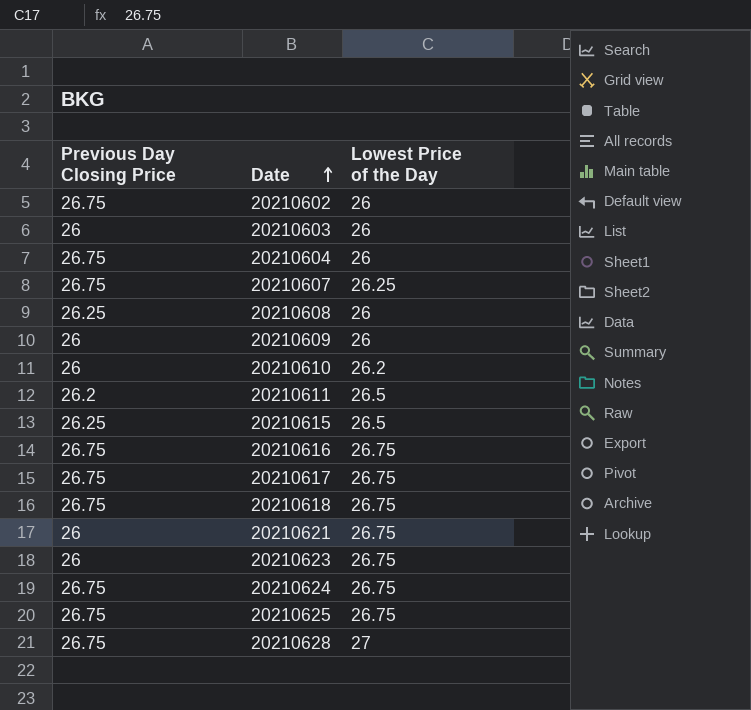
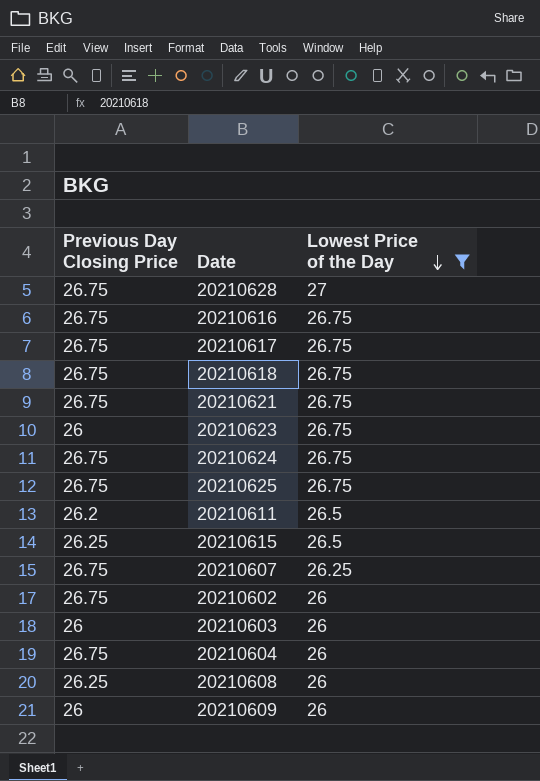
filter: none -> Lowest Price of the Day != 26.2
row order: Date ascending -> Lowest Price of the Day descending
20210621 | Previous Day Closing Price: 26 -> 26.75

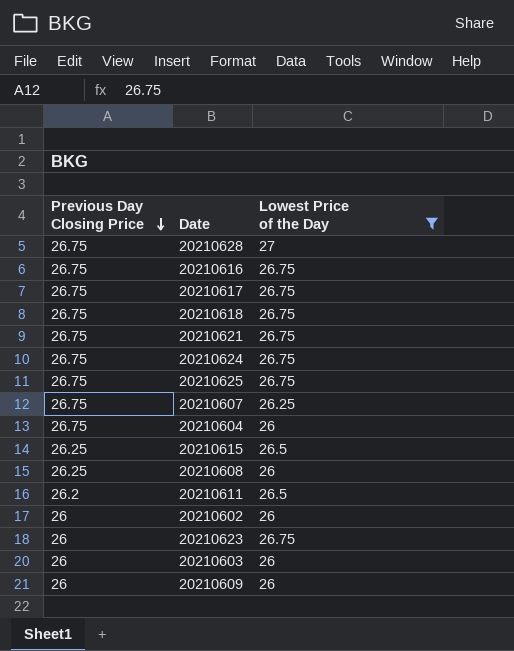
row order: Lowest Price of the Day descending -> Previous Day Closing Price descending
20210602 | Previous Day Closing Price: 26.75 -> 26

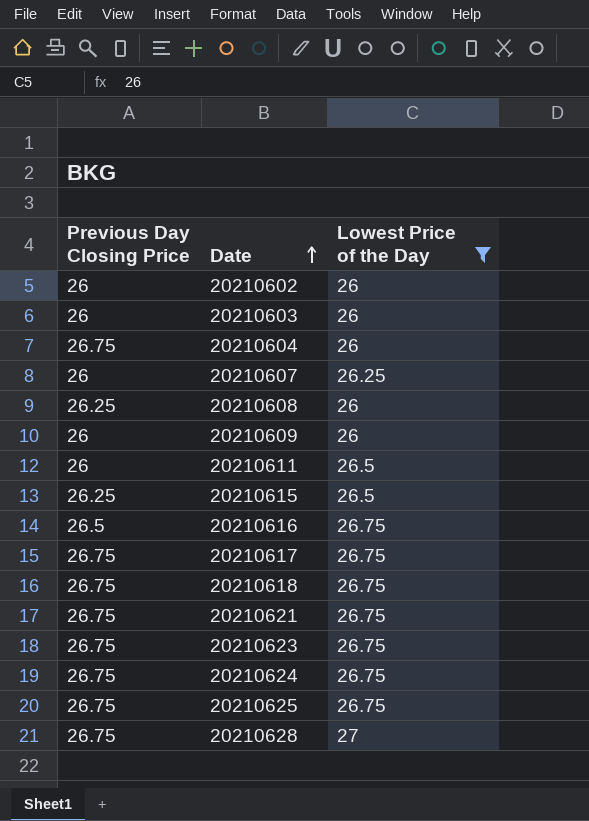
row order: Previous Day Closing Price descending -> Date ascending
20210607 | Previous Day Closing Price: 26.75 -> 26
20210611 | Previous Day Closing Price: 26.2 -> 26
20210616 | Previous Day Closing Price: 26.75 -> 26.5
20210623 | Previous Day Closing Price: 26 -> 26.75

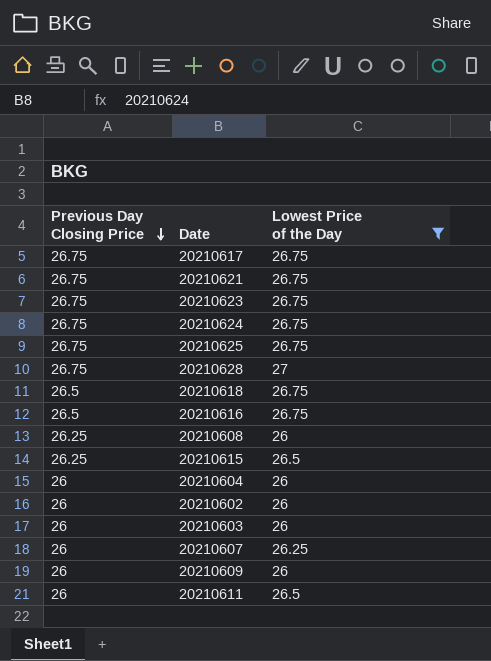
row order: Date ascending -> Previous Day Closing Price descending
20210618 | Previous Day Closing Price: 26.75 -> 26.5
20210604 | Previous Day Closing Price: 26.75 -> 26

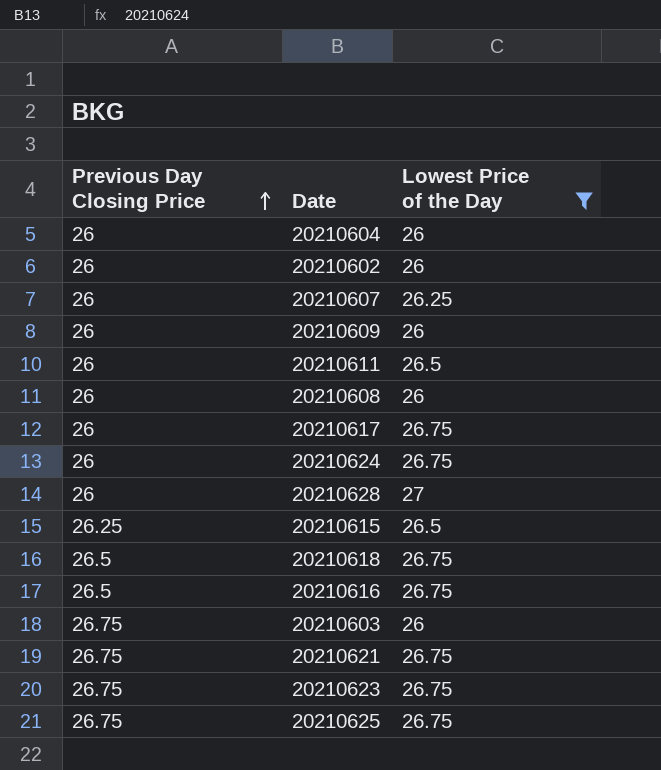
row order: Previous Day Closing Price descending -> Previous Day Closing Price ascending
20210608 | Previous Day Closing Price: 26.25 -> 26
20210617 | Previous Day Closing Price: 26.75 -> 26
20210624 | Previous Day Closing Price: 26.75 -> 26
20210628 | Previous Day Closing Price: 26.75 -> 26
20210603 | Previous Day Closing Price: 26 -> 26.75

